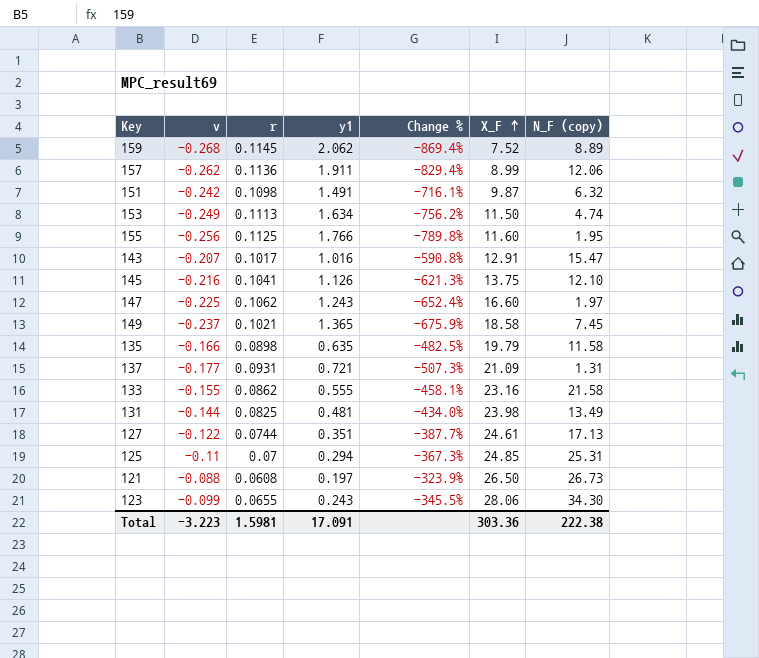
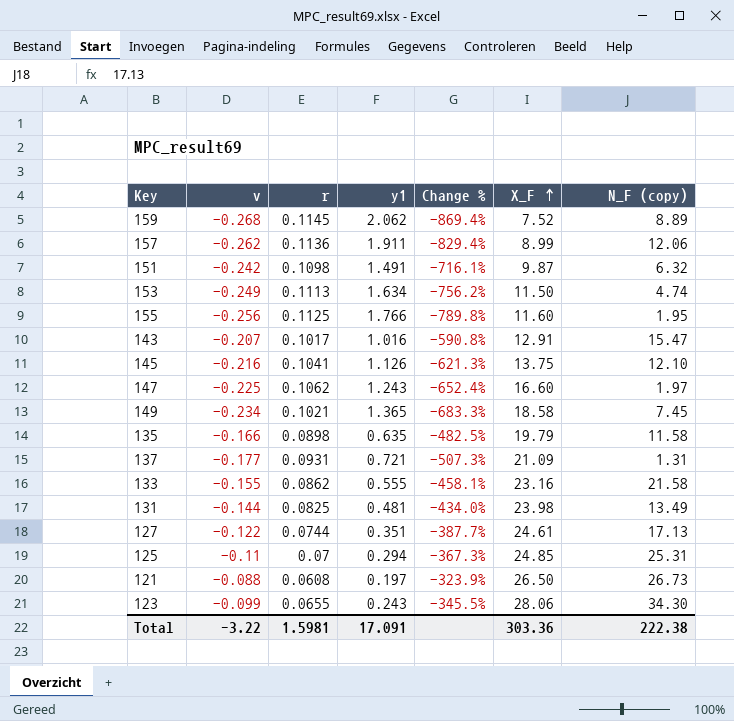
149 | v: -0.237 -> -0.234
149 | Change %: -675.9% -> -683.3%
Total | v: -3.223 -> -3.22

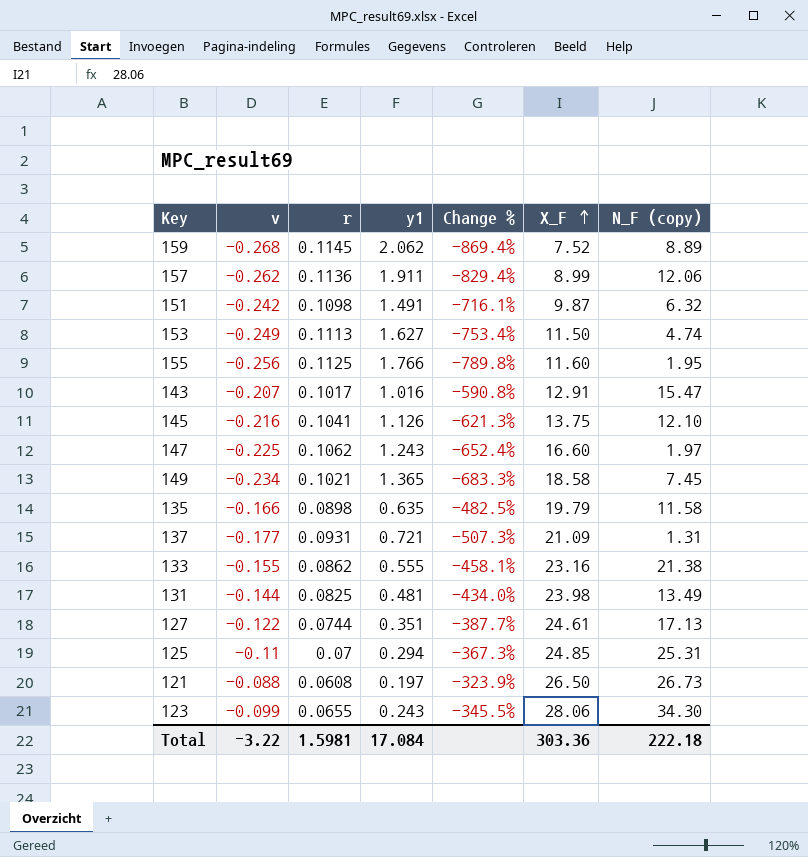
153 | y1: 1.634 -> 1.627
153 | Change %: -756.2% -> -753.4%
133 | N_F (copy): 21.58 -> 21.38
Total | y1: 17.091 -> 17.084
Total | N_F (copy): 222.38 -> 222.18

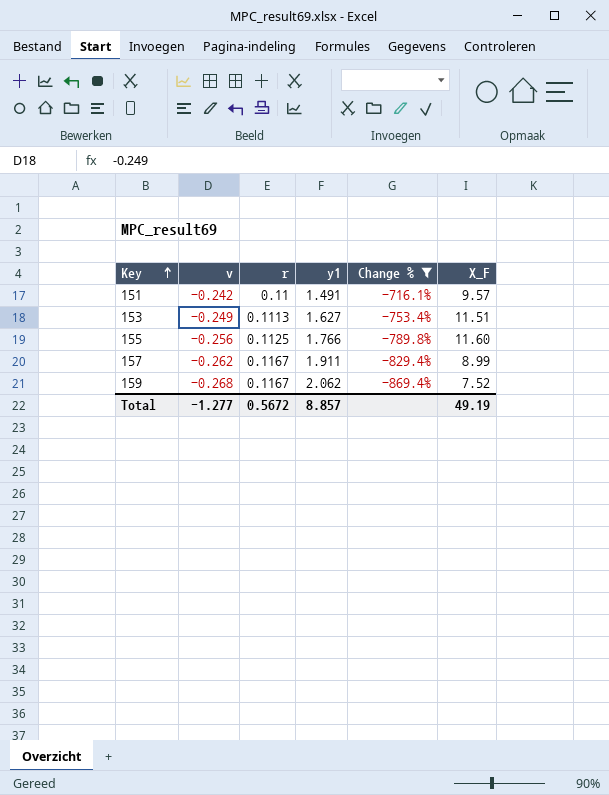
filter: none -> Change % <= -716.1%
row order: X_F ascending -> Key ascending
column N_F (copy) | position: 7 -> none
151 | r: 0.1098 -> 0.11
151 | X_F: 9.87 -> 9.57
153 | X_F: 11.50 -> 11.51
157 | r: 0.1136 -> 0.1167
159 | r: 0.1145 -> 0.1167
Total | v: -3.22 -> -1.277
Total | r: 1.5981 -> 0.5672
Total | y1: 17.084 -> 8.857
Total | X_F: 303.36 -> 49.19

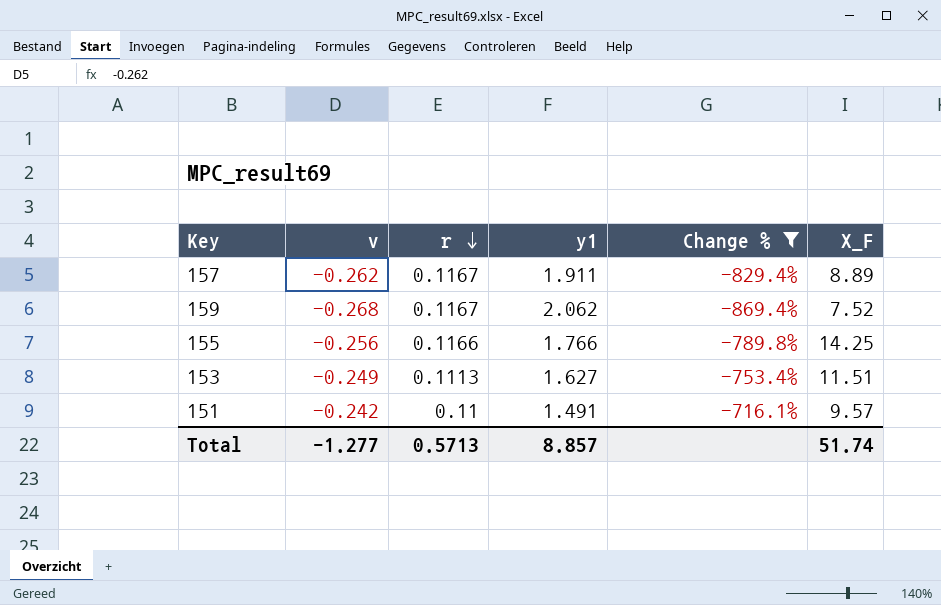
row order: Key ascending -> r descending
157 | X_F: 8.99 -> 8.89
155 | r: 0.1125 -> 0.1166
155 | X_F: 11.60 -> 14.25
Total | r: 0.5672 -> 0.5713
Total | X_F: 49.19 -> 51.74

